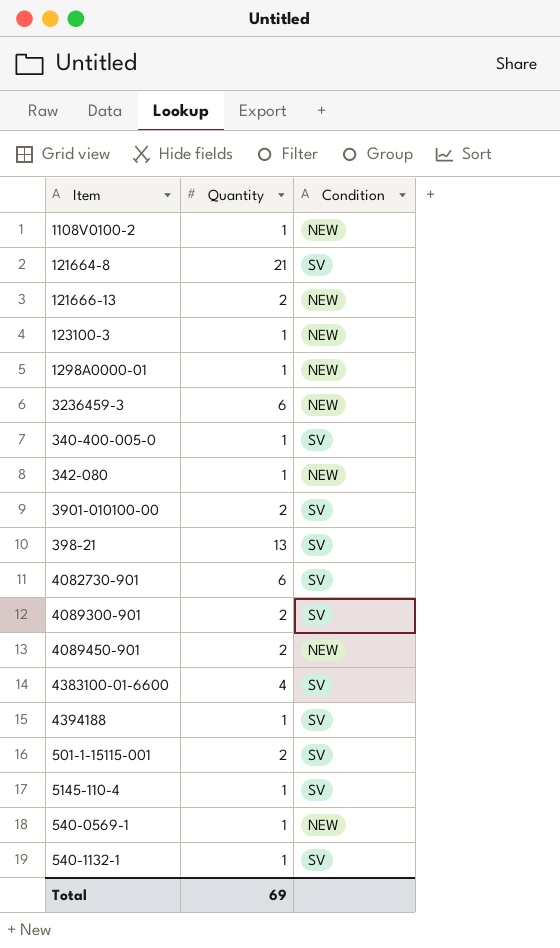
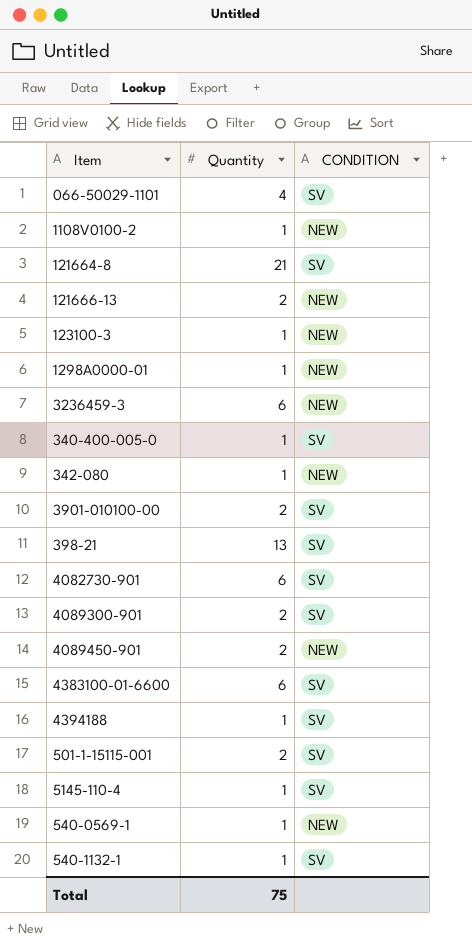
column name: Condition -> CONDITION
row 066-50029-1101: none -> 4 | SV
4383100-01-6600 | Quantity: 4 -> 6
Total | Quantity: 69 -> 75

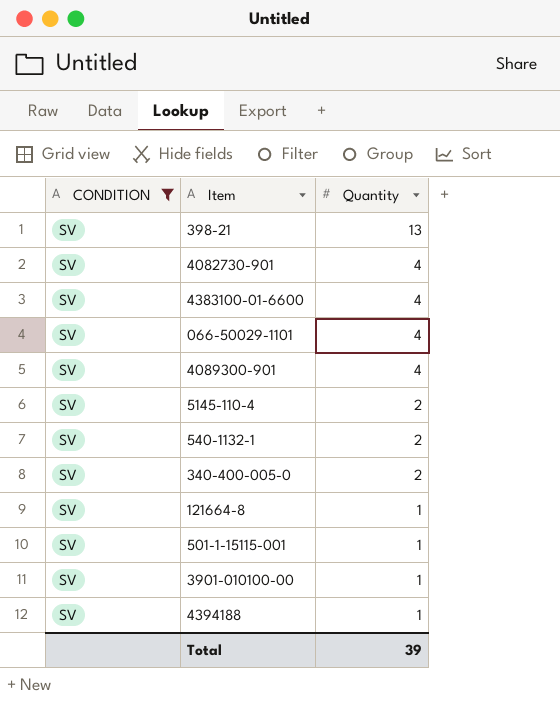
filter: none -> CONDITION = SV
row order: none -> Quantity descending
column CONDITION | position: 3 -> 1
4082730-901 | Quantity: 6 -> 4
4383100-01-6600 | Quantity: 6 -> 4
4089300-901 | Quantity: 2 -> 4
5145-110-4 | Quantity: 1 -> 2
540-1132-1 | Quantity: 1 -> 2
340-400-005-0 | Quantity: 1 -> 2
121664-8 | Quantity: 21 -> 1
501-1-15115-001 | Quantity: 2 -> 1
3901-010100-00 | Quantity: 2 -> 1
Total | Quantity: 75 -> 39

